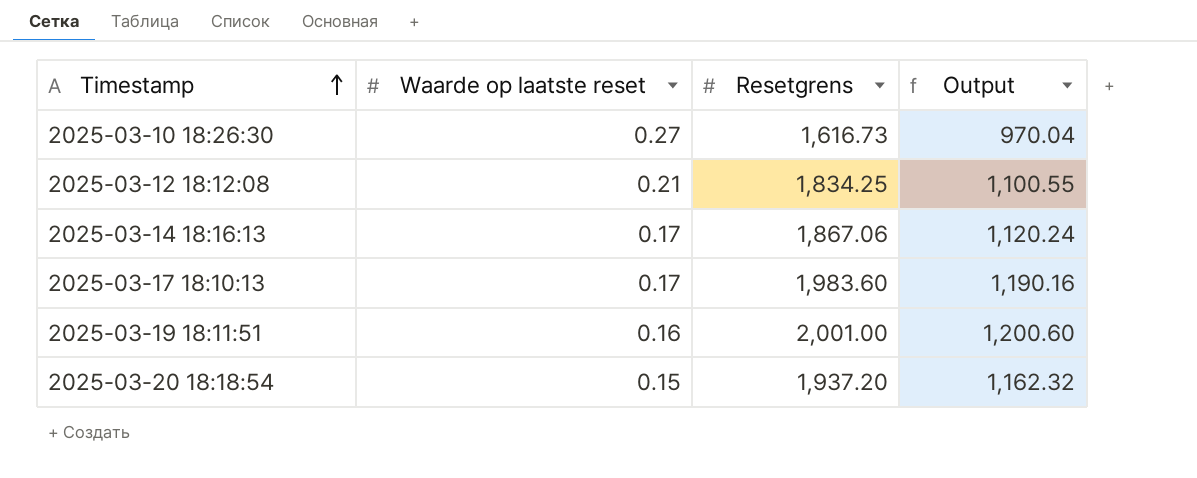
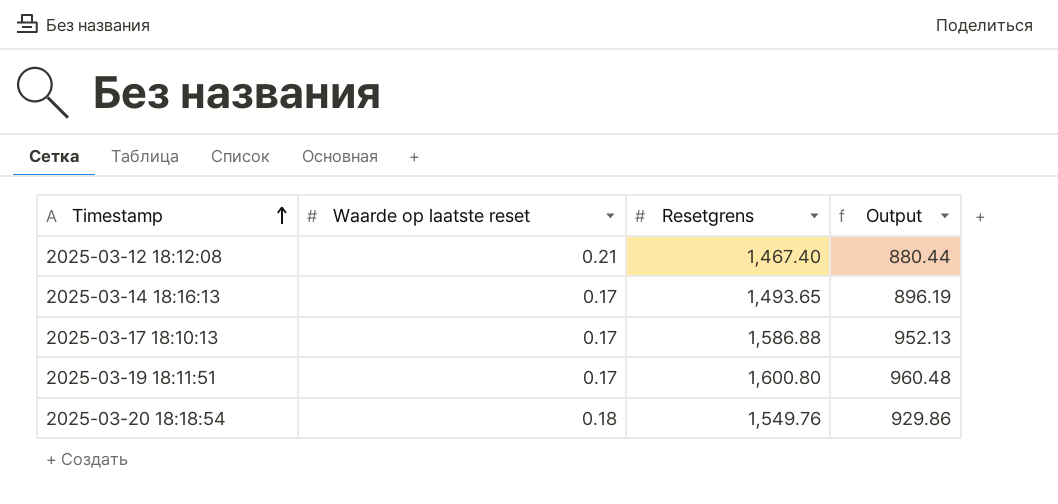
row 2025-03-10 18:26:30: 0.27 | 1,616.73 | 970.04 -> none
2025-03-12 18:12:08 | Resetgrens: 1,834.25 -> 1,467.40
2025-03-12 18:12:08 | Output: 1,100.55 -> 880.44
2025-03-14 18:16:13 | Resetgrens: 1,867.06 -> 1,493.65
2025-03-14 18:16:13 | Output: 1,120.24 -> 896.19
2025-03-17 18:10:13 | Resetgrens: 1,983.60 -> 1,586.88
2025-03-17 18:10:13 | Output: 1,190.16 -> 952.13
2025-03-19 18:11:51 | Waarde op laatste reset: 0.16 -> 0.17
2025-03-19 18:11:51 | Resetgrens: 2,001.00 -> 1,600.80
2025-03-19 18:11:51 | Output: 1,200.60 -> 960.48
2025-03-20 18:18:54 | Waarde op laatste reset: 0.15 -> 0.18
2025-03-20 18:18:54 | Resetgrens: 1,937.20 -> 1,549.76
2025-03-20 18:18:54 | Output: 1,162.32 -> 929.86

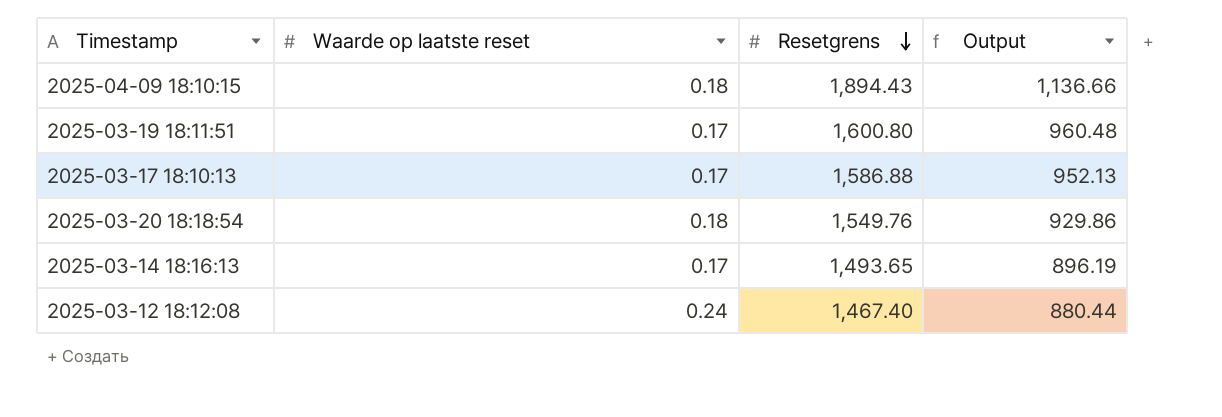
row order: Timestamp ascending -> Resetgrens descending
row 2025-04-09 18:10:15: none -> 0.18 | 1,894.43 | 1,136.66
2025-03-12 18:12:08 | Waarde op laatste reset: 0.21 -> 0.24

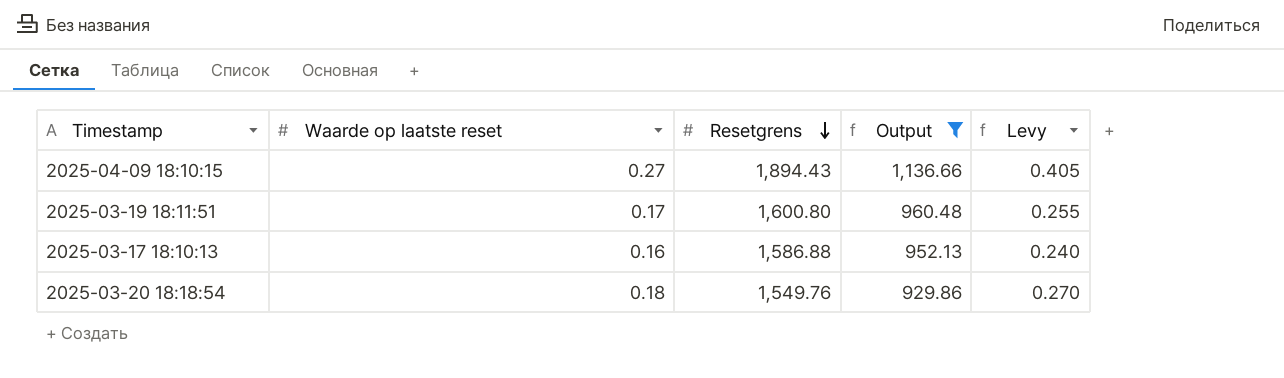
filter: none -> Output >= 929.86
column Levy | formula: none -> [Waarde op laatste reset] * 1.5
2025-04-09 18:10:15 | Waarde op laatste reset: 0.18 -> 0.27
2025-03-17 18:10:13 | Waarde op laatste reset: 0.17 -> 0.16

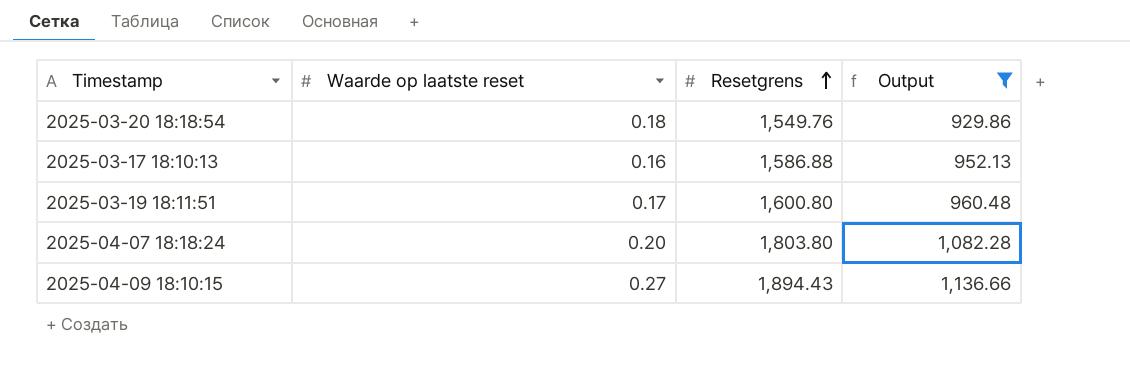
row order: Resetgrens descending -> Resetgrens ascending
column Levy | formula: [Waarde op laatste reset] * 1.5 -> none
row 2025-04-07 18:18:24: none -> 0.20 | 1,803.80 | 1,082.28

